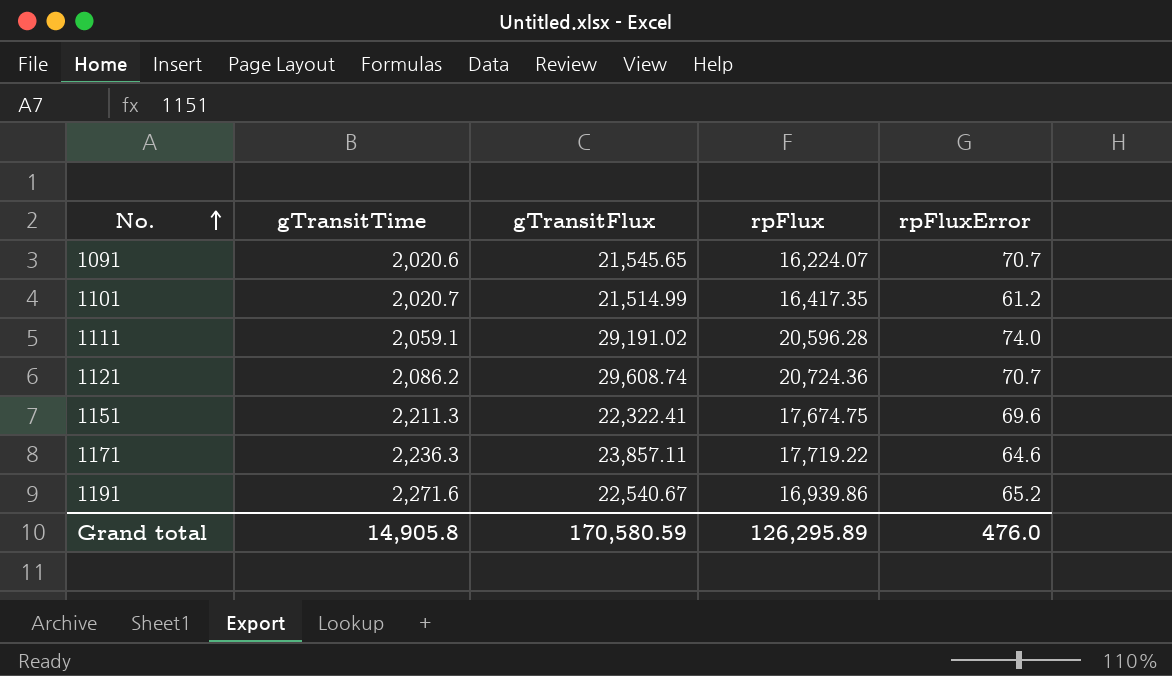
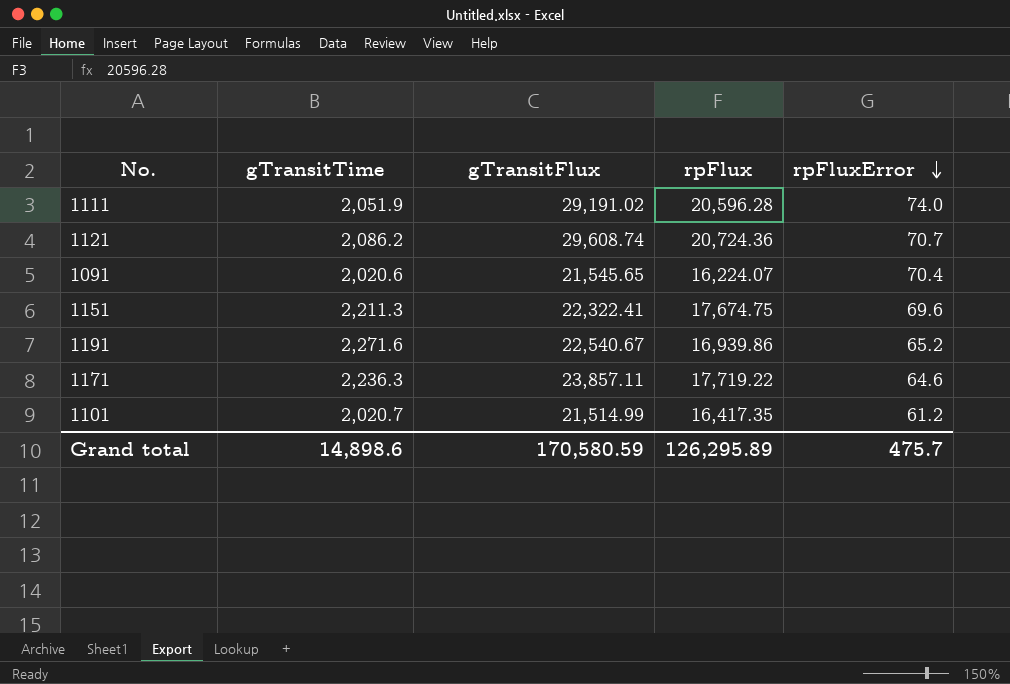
row order: No. ascending -> rpFluxError descending
1111 | gTransitTime: 2,059.1 -> 2,051.9
1091 | rpFluxError: 70.7 -> 70.4
Grand total | gTransitTime: 14,905.8 -> 14,898.6
Grand total | rpFluxError: 476.0 -> 475.7

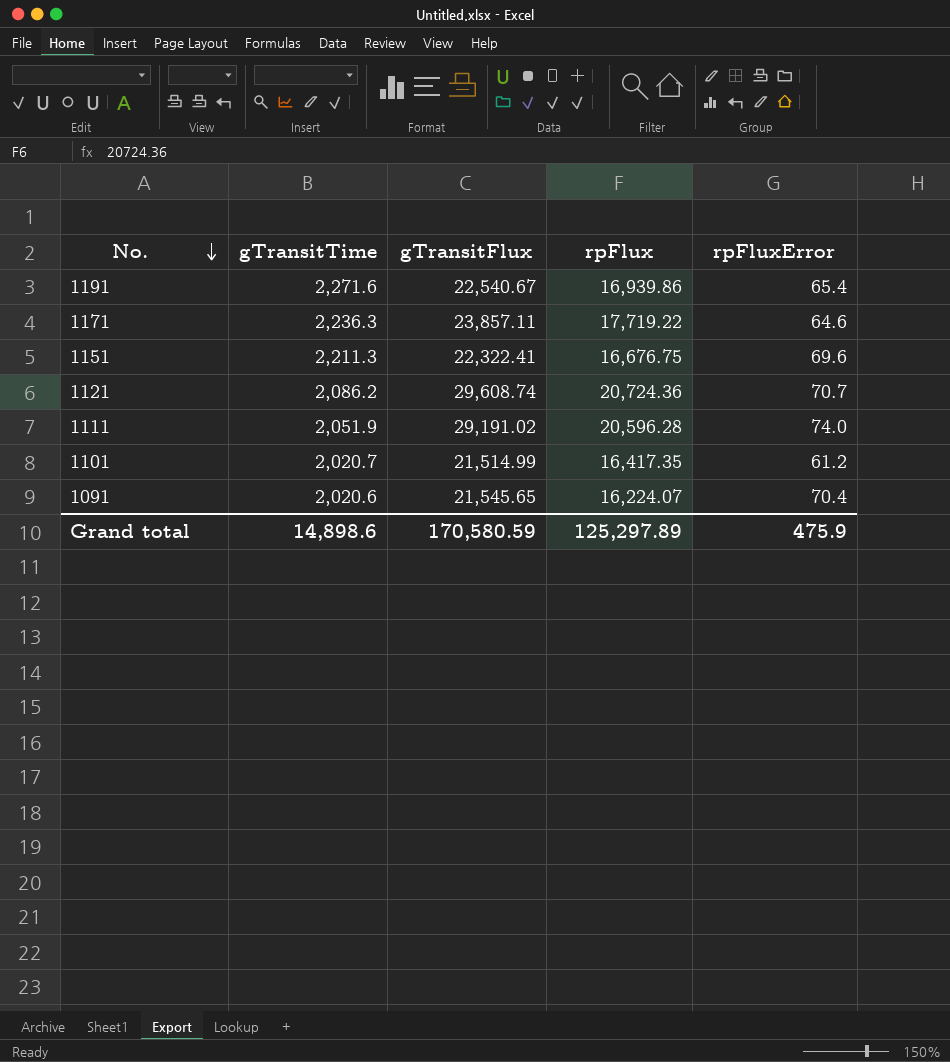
row order: rpFluxError descending -> No. descending
1191 | rpFluxError: 65.2 -> 65.4
1151 | rpFlux: 17,674.75 -> 16,676.75
Grand total | rpFlux: 126,295.89 -> 125,297.89
Grand total | rpFluxError: 475.7 -> 475.9

